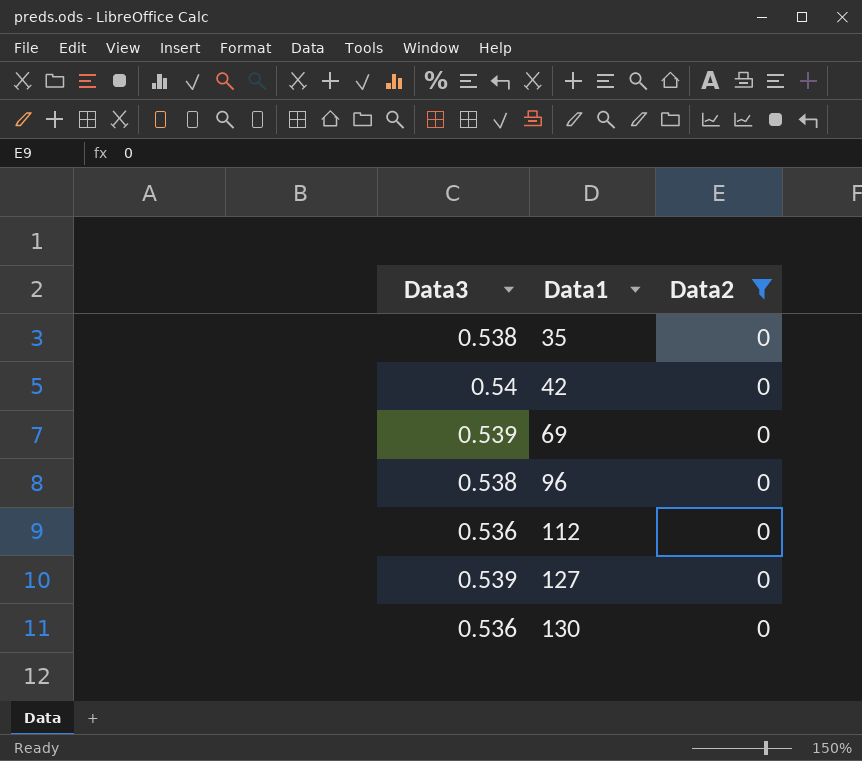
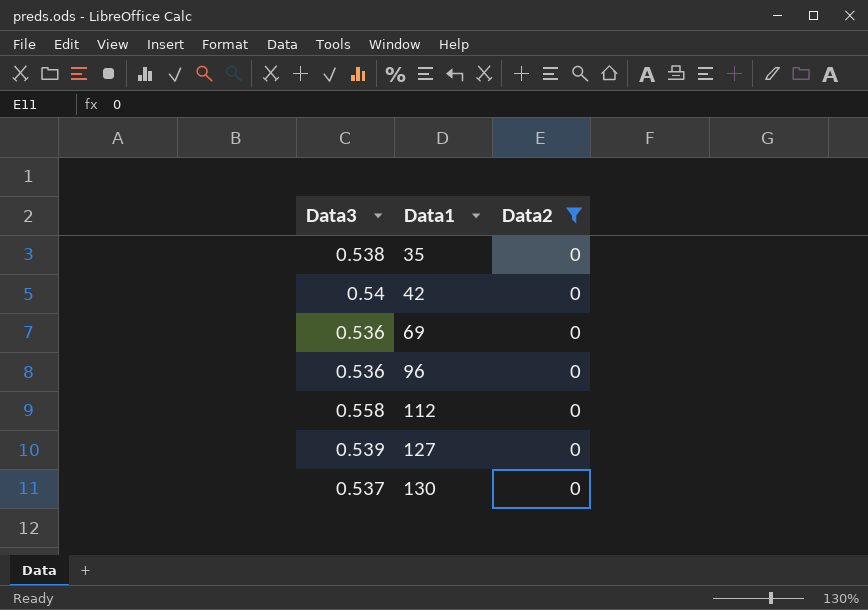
69 | Data3: 0.539 -> 0.536
96 | Data3: 0.538 -> 0.536
112 | Data3: 0.536 -> 0.558
130 | Data3: 0.536 -> 0.537

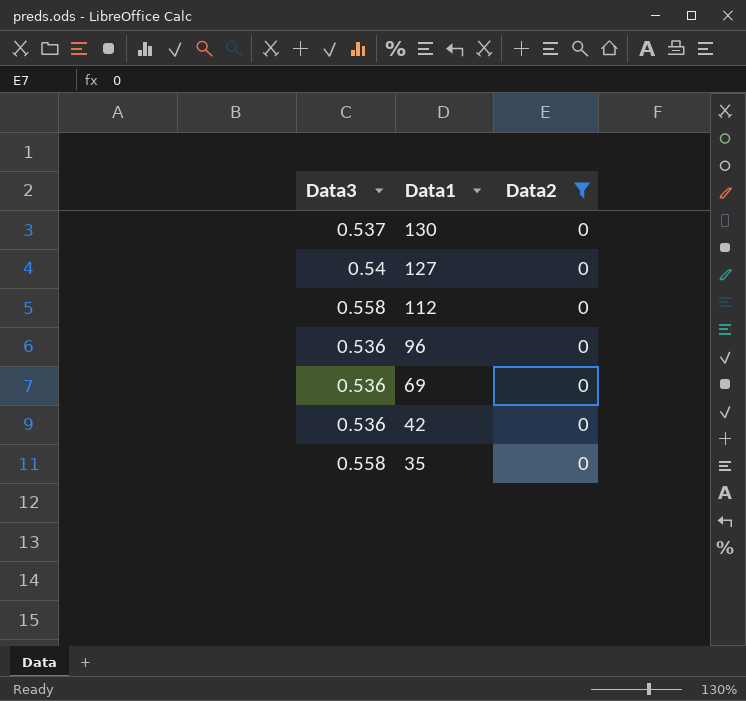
row order: Data1 ascending -> Data1 descending
127 | Data3: 0.539 -> 0.54
42 | Data3: 0.54 -> 0.536
35 | Data3: 0.538 -> 0.558

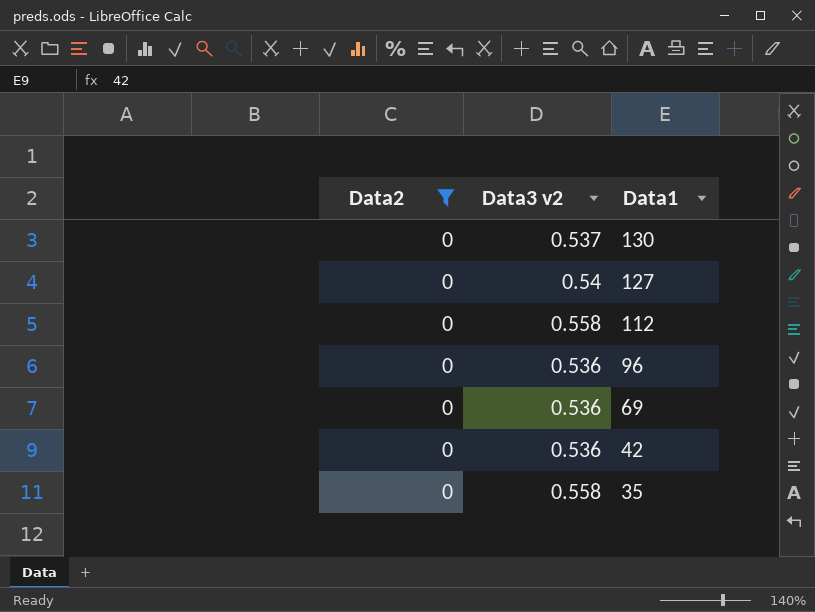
column Data2 | position: 3 -> 1
column name: Data3 -> Data3 v2

